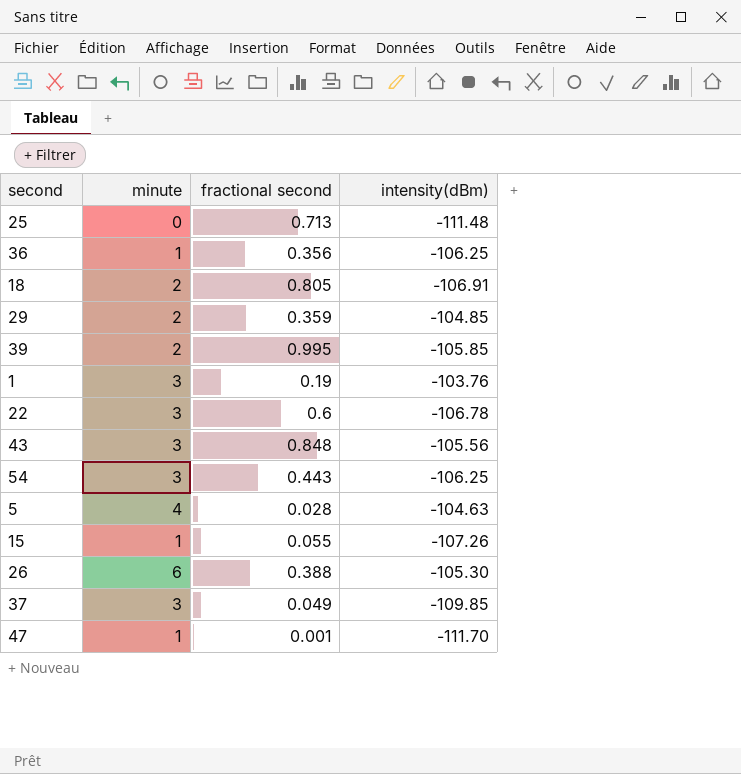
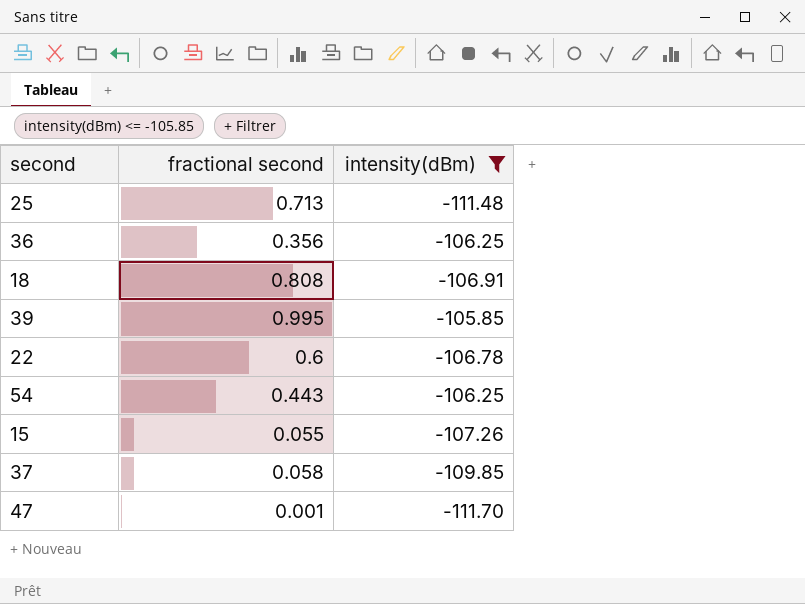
filter: none -> intensity(dBm) <= -105.85
column minute | position: 2 -> none
18 | fractional second: 0.805 -> 0.808
37 | fractional second: 0.049 -> 0.058

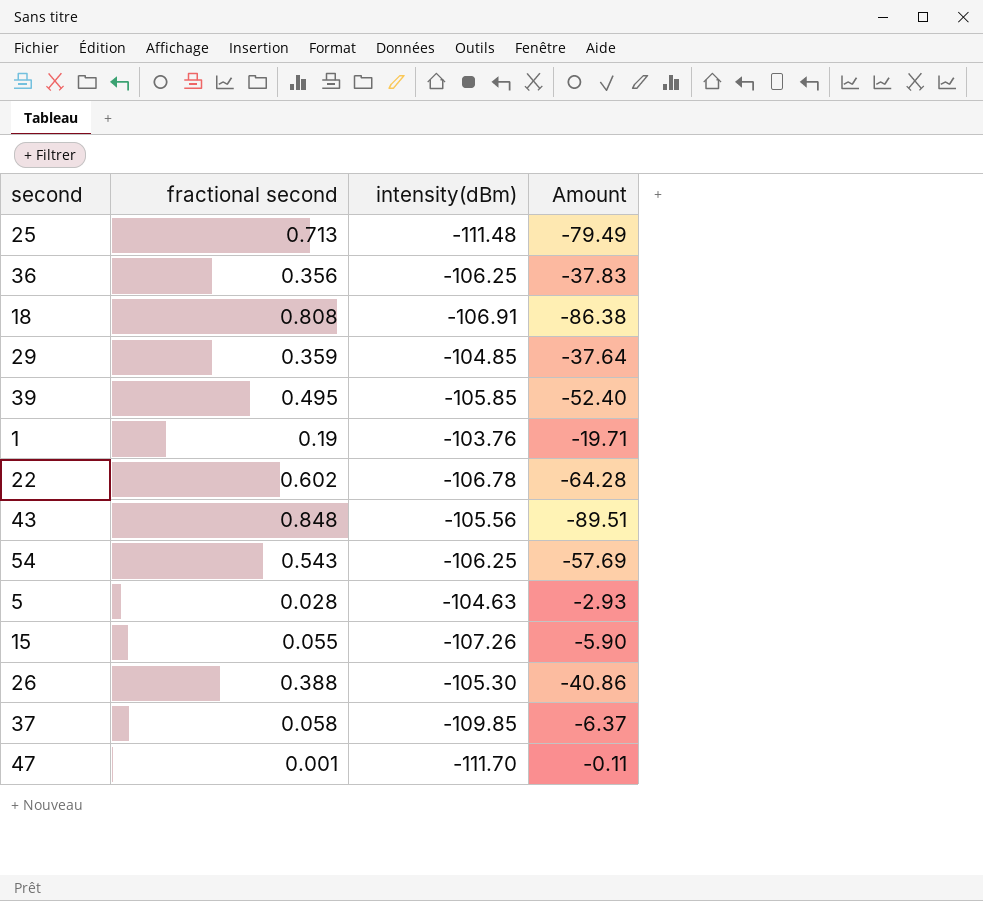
filter: intensity(dBm) <= -105.85 -> none
column Amount | formula: none -> [fractional second] * [intensity(dBm)]
39 | fractional second: 0.995 -> 0.495
22 | fractional second: 0.6 -> 0.602
54 | fractional second: 0.443 -> 0.543

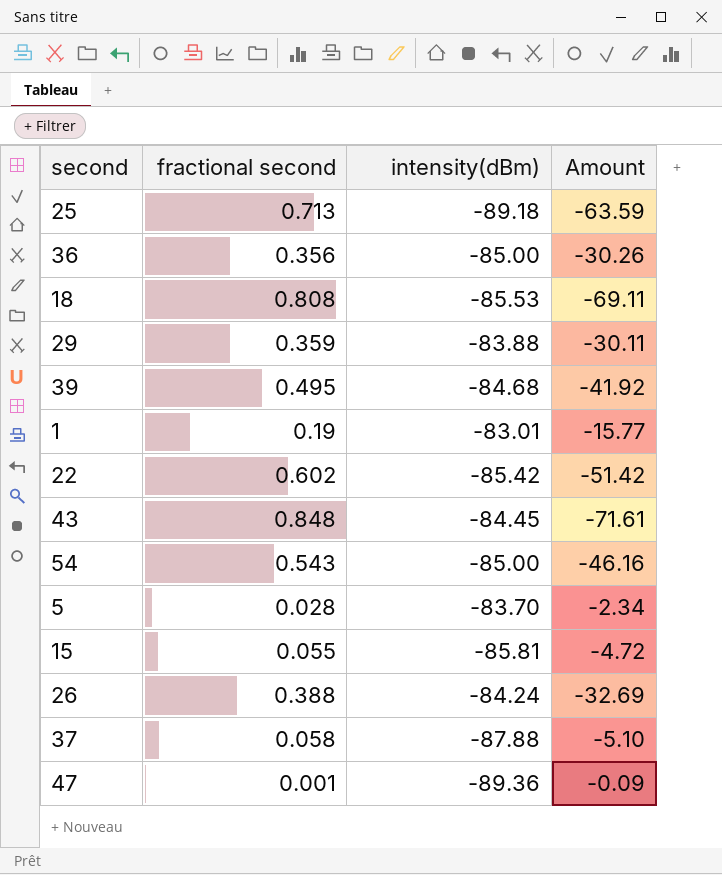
25 | intensity(dBm): -111.48 -> -89.18
25 | Amount: -79.49 -> -63.59
36 | intensity(dBm): -106.25 -> -85.00
36 | Amount: -37.83 -> -30.26
18 | intensity(dBm): -106.91 -> -85.53
18 | Amount: -86.38 -> -69.11
29 | intensity(dBm): -104.85 -> -83.88
29 | Amount: -37.64 -> -30.11
39 | intensity(dBm): -105.85 -> -84.68
39 | Amount: -52.40 -> -41.92
1 | intensity(dBm): -103.76 -> -83.01
1 | Amount: -19.71 -> -15.77
22 | intensity(dBm): -106.78 -> -85.42
22 | Amount: -64.28 -> -51.42
43 | intensity(dBm): -105.56 -> -84.45
43 | Amount: -89.51 -> -71.61
54 | intensity(dBm): -106.25 -> -85.00
54 | Amount: -57.69 -> -46.16
5 | intensity(dBm): -104.63 -> -83.70
5 | Amount: -2.93 -> -2.34
15 | intensity(dBm): -107.26 -> -85.81
15 | Amount: -5.90 -> -4.72
26 | intensity(dBm): -105.30 -> -84.24
26 | Amount: -40.86 -> -32.69
37 | intensity(dBm): -109.85 -> -87.88
37 | Amount: -6.37 -> -5.10
47 | intensity(dBm): -111.70 -> -89.36
47 | Amount: -0.11 -> -0.09

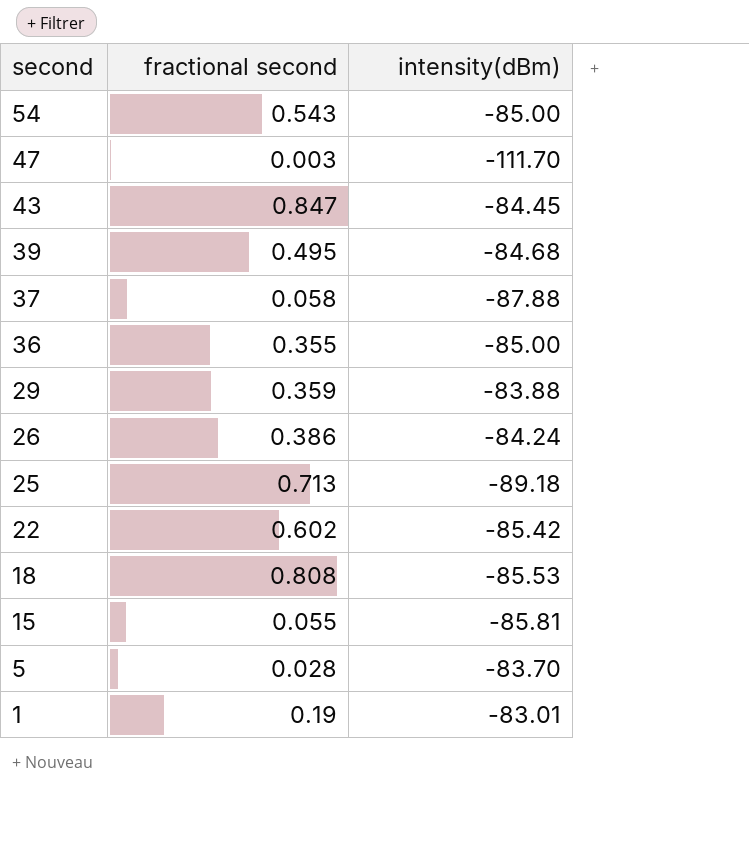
row order: none -> second descending
column Amount | formula: [fractional second] * [intensity(dBm)] -> none
47 | fractional second: 0.001 -> 0.003
47 | intensity(dBm): -89.36 -> -111.70
43 | fractional second: 0.848 -> 0.847
36 | fractional second: 0.356 -> 0.355
26 | fractional second: 0.388 -> 0.386

